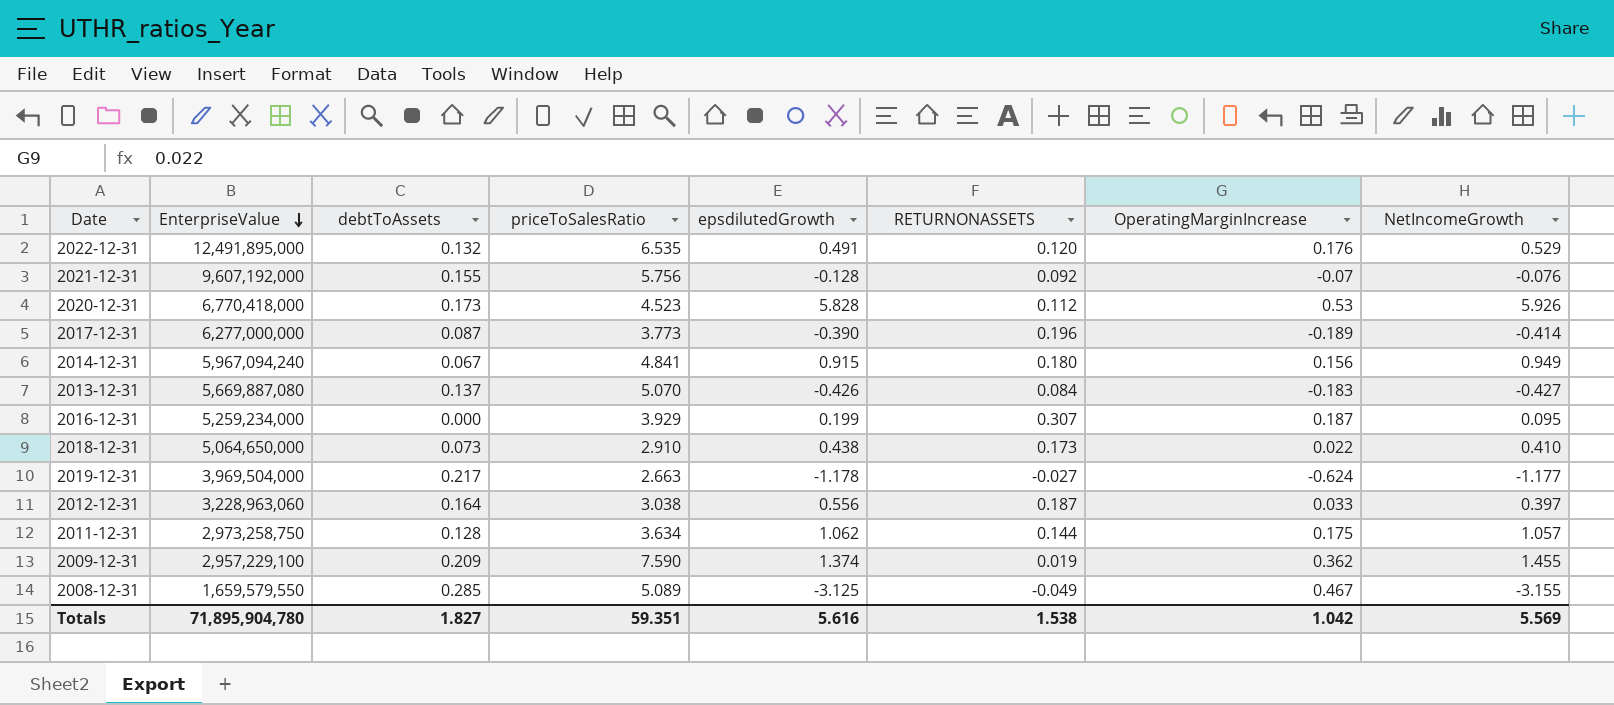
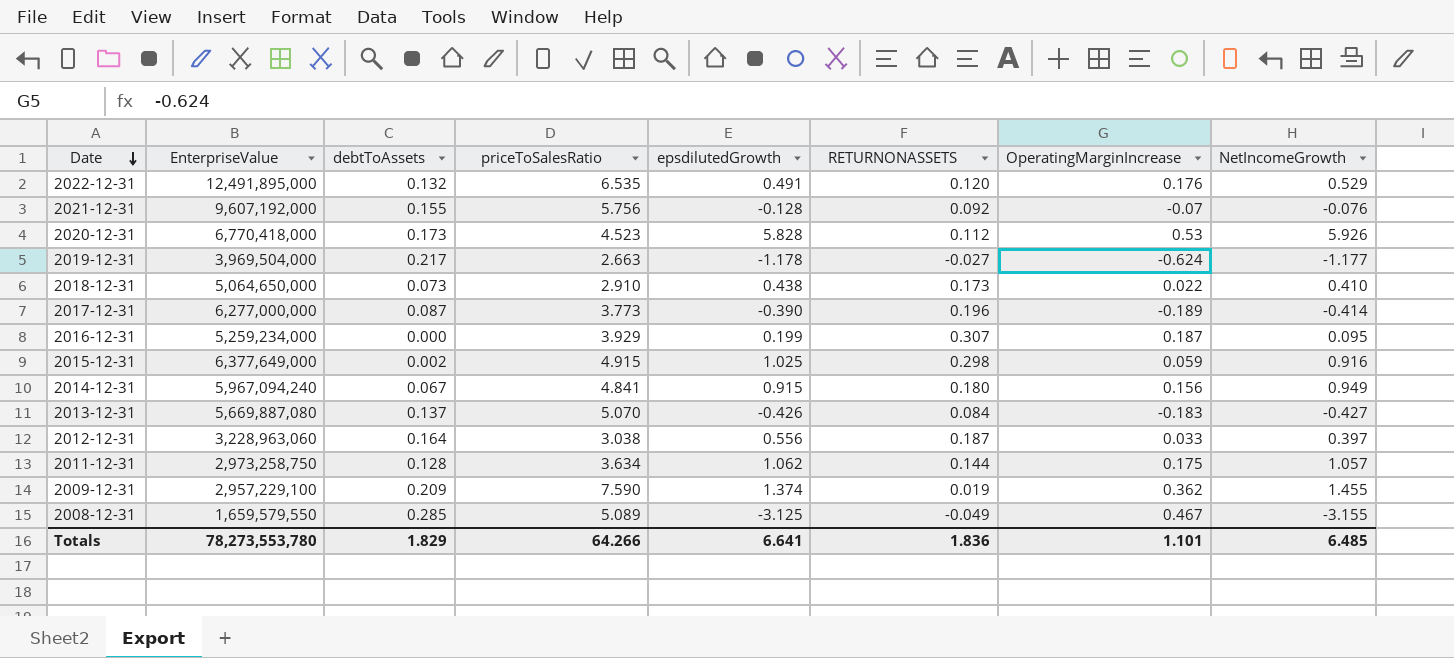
row order: EnterpriseValue descending -> Date descending
row 2015-12-31: none -> 6,377,649,000 | 0.002 | 4.915 | 1.025 | 0.298 | 0.059 | 0.916
Totals | EnterpriseValue: 71,895,904,780 -> 78,273,553,780
Totals | debtToAssets: 1.827 -> 1.829
Totals | priceToSalesRatio: 59.351 -> 64.266
Totals | epsdilutedGrowth: 5.616 -> 6.641
Totals | RETURNONASSETS: 1.538 -> 1.836
Totals | OperatingMarginIncrease: 1.042 -> 1.101
Totals | NetIncomeGrowth: 5.569 -> 6.485

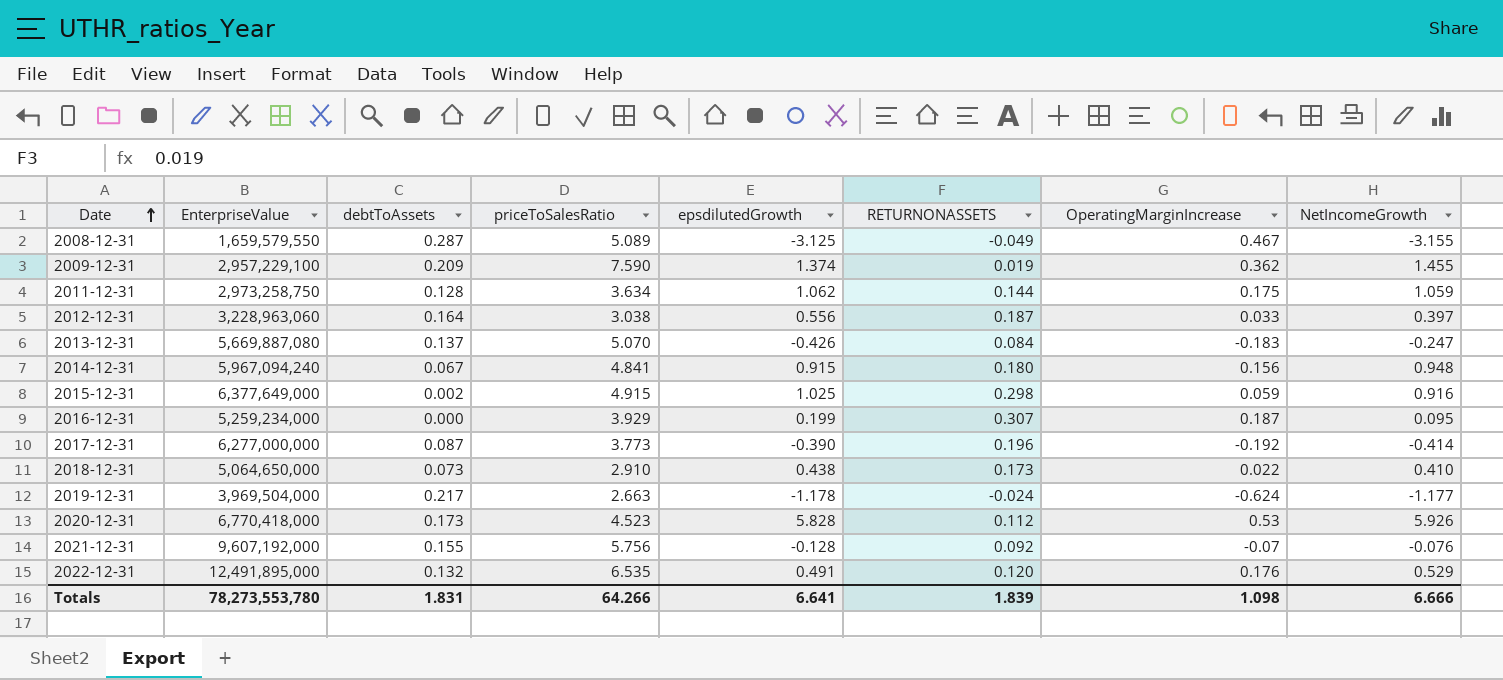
row order: Date descending -> Date ascending
2008-12-31 | debtToAssets: 0.285 -> 0.287
2011-12-31 | NetIncomeGrowth: 1.057 -> 1.059
2013-12-31 | NetIncomeGrowth: -0.427 -> -0.247
2014-12-31 | NetIncomeGrowth: 0.949 -> 0.948
2017-12-31 | OperatingMarginIncrease: -0.189 -> -0.192
2019-12-31 | RETURNONASSETS: -0.027 -> -0.024
Totals | debtToAssets: 1.829 -> 1.831
Totals | RETURNONASSETS: 1.836 -> 1.839
Totals | OperatingMarginIncrease: 1.101 -> 1.098
Totals | NetIncomeGrowth: 6.485 -> 6.666

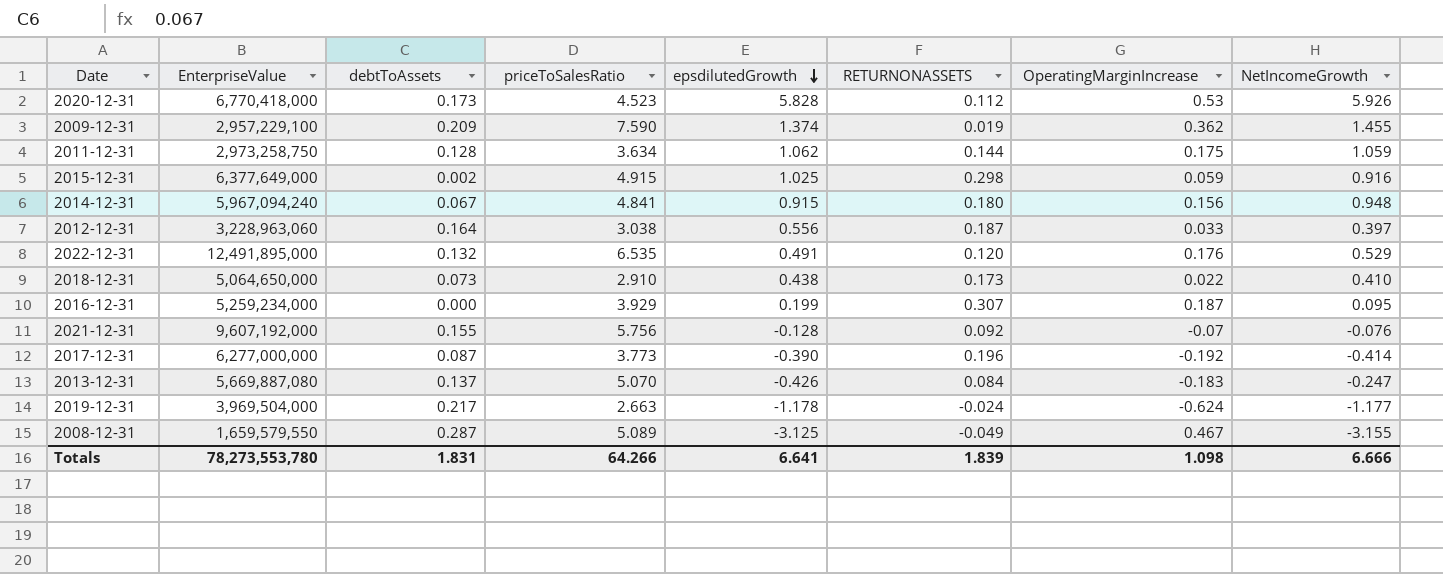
row order: Date ascending -> epsdilutedGrowth descending

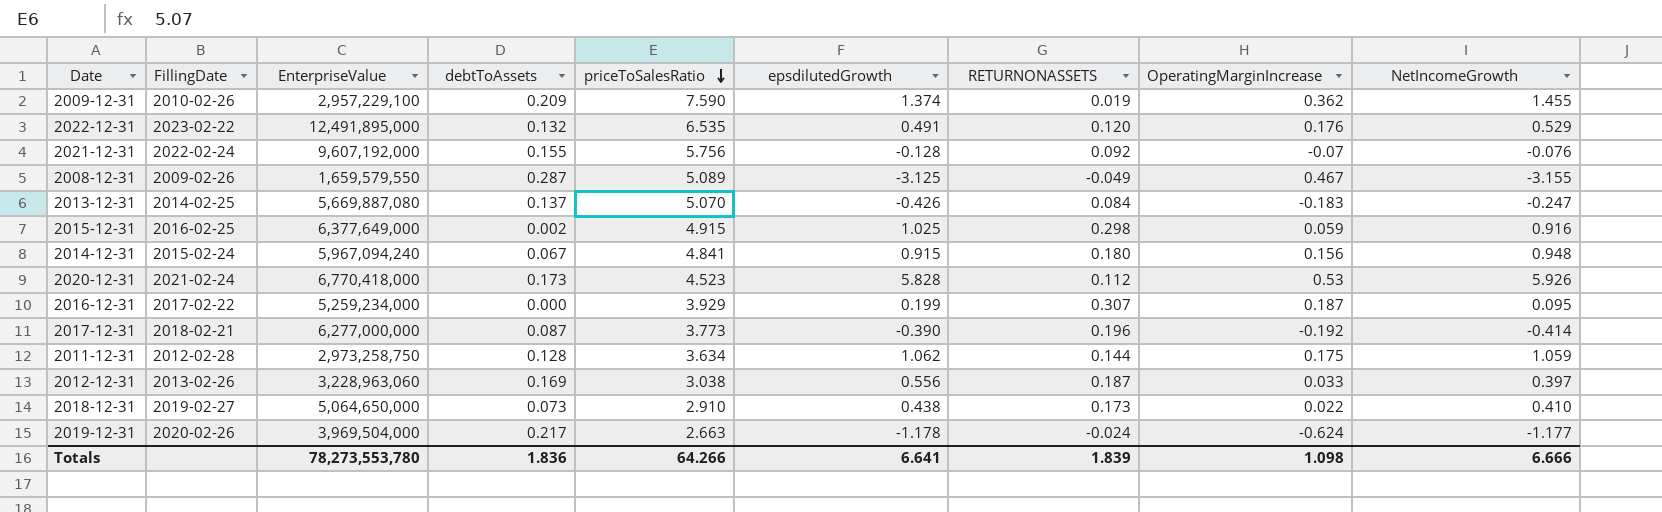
row order: epsdilutedGrowth descending -> priceToSalesRatio descending
column FillingDate | position: none -> 2
2012-12-31 | debtToAssets: 0.164 -> 0.169
Totals | debtToAssets: 1.831 -> 1.836

